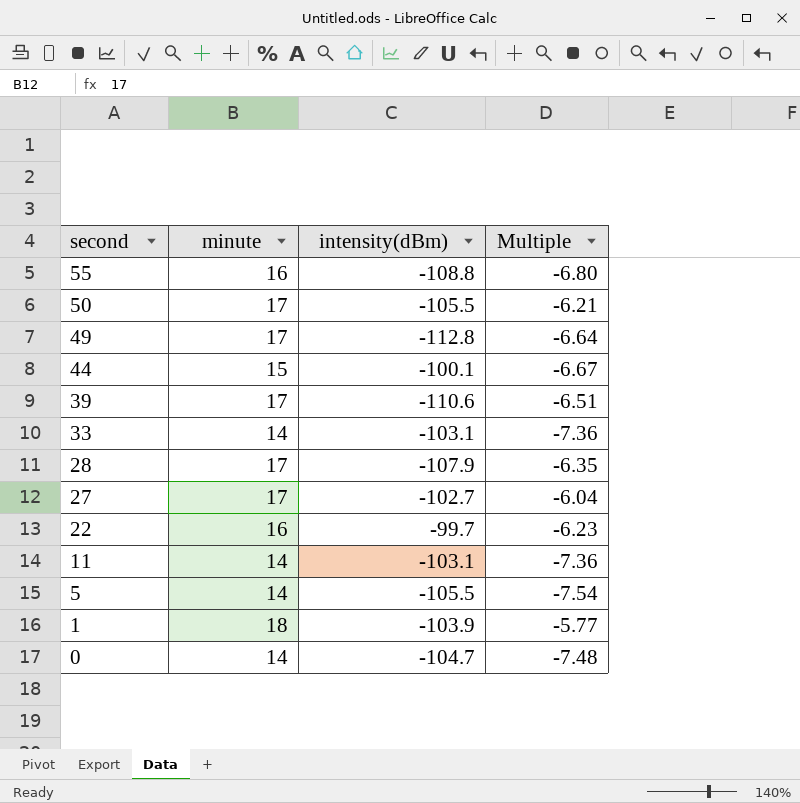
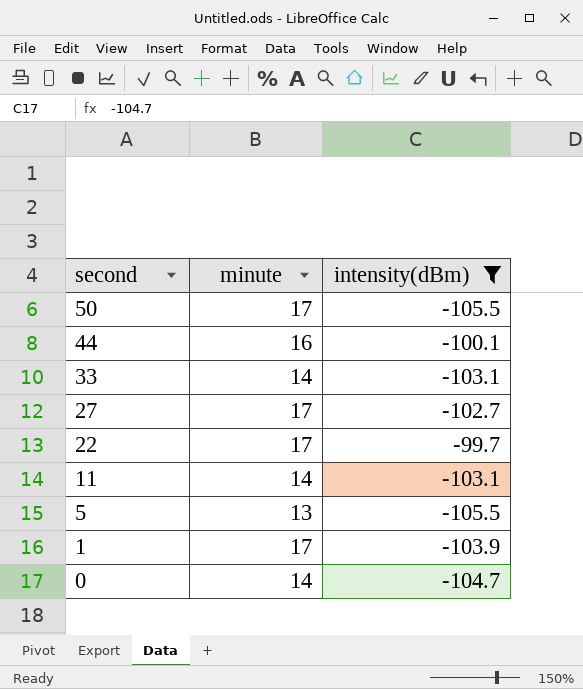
filter: none -> intensity(dBm) >= -105.5
column Multiple | formula: [intensity(dBm)] / [minute] -> none
44 | minute: 15 -> 16
22 | minute: 16 -> 17
5 | minute: 14 -> 13
1 | minute: 18 -> 17

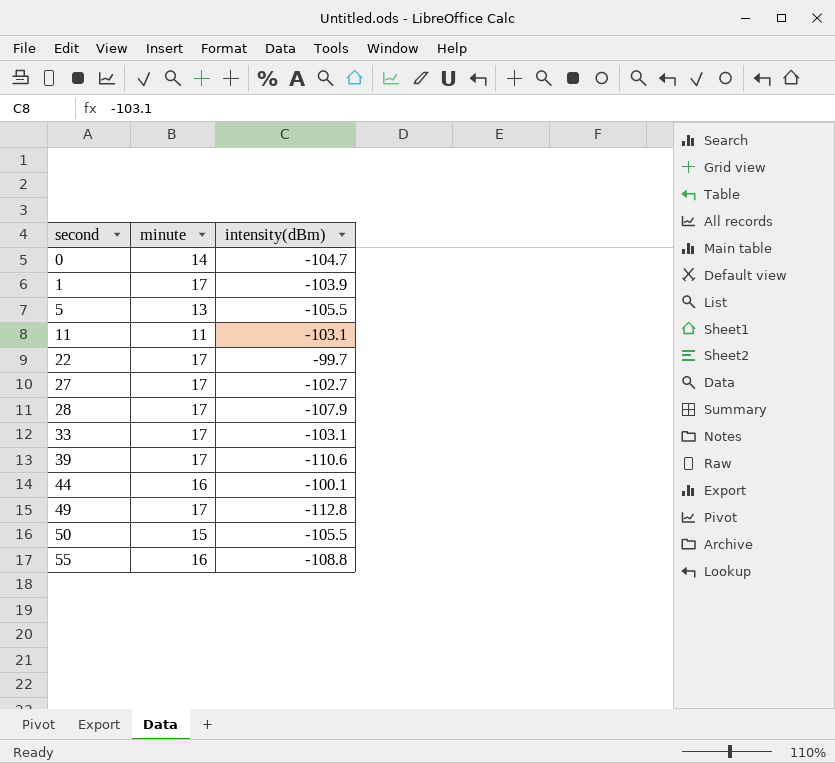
filter: intensity(dBm) >= -105.5 -> none
row order: second descending -> second ascending
11 | minute: 14 -> 11
33 | minute: 14 -> 17
50 | minute: 17 -> 15

